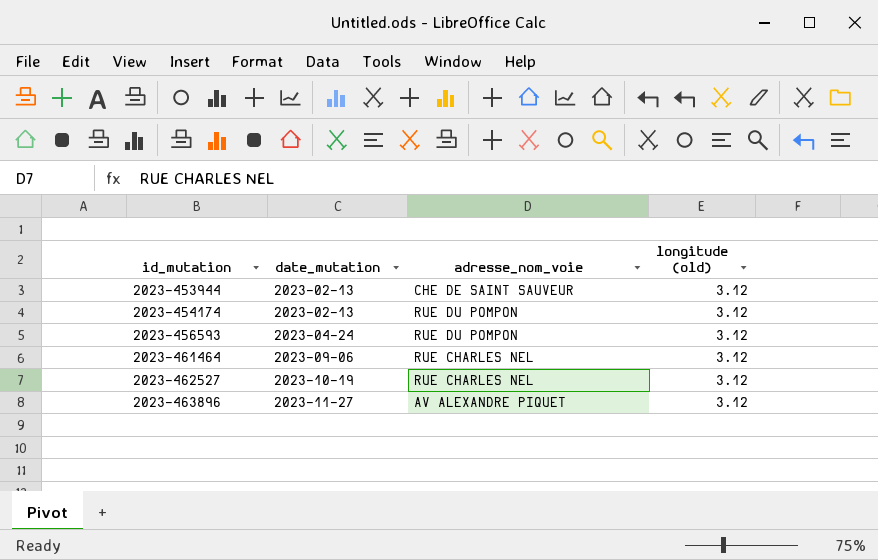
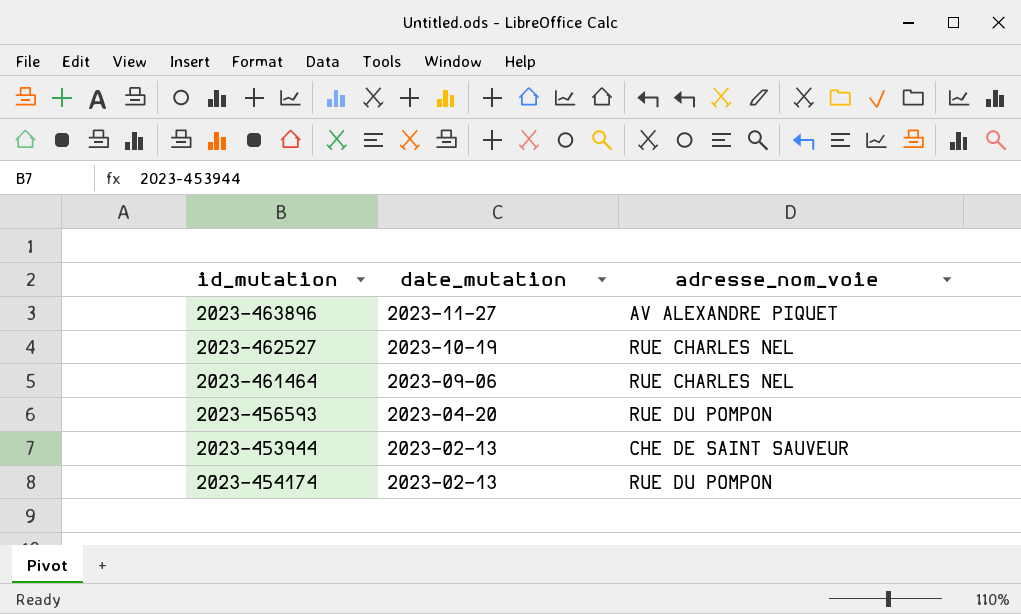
row order: id_mutation ascending -> date_mutation descending
column longitude (old) | position: 4 -> none
2023-456593 | date_mutation: 2023-04-24 -> 2023-04-20

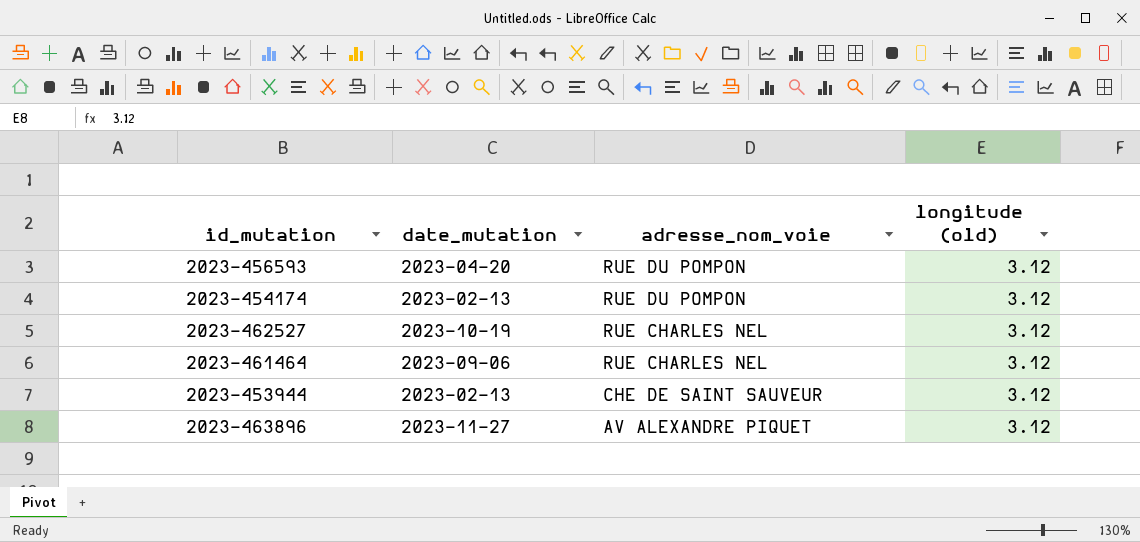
row order: date_mutation descending -> adresse_nom_voie descending
column longitude (old) | position: none -> 4

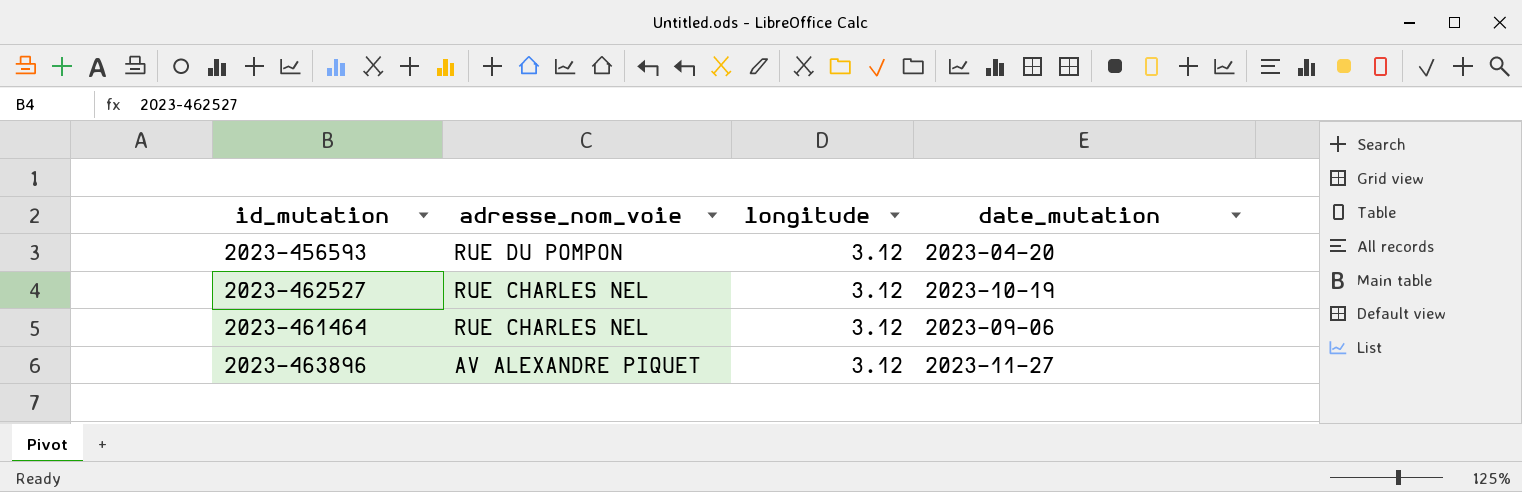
column name: longitude (old) -> longitude
column date_mutation | position: 2 -> 4
row 2023-454174: 2023-02-13 | RUE DU POMPON | 3.12 -> none
row 2023-453944: 2023-02-13 | CHE DE SAINT SAUVEUR | 3.12 -> none

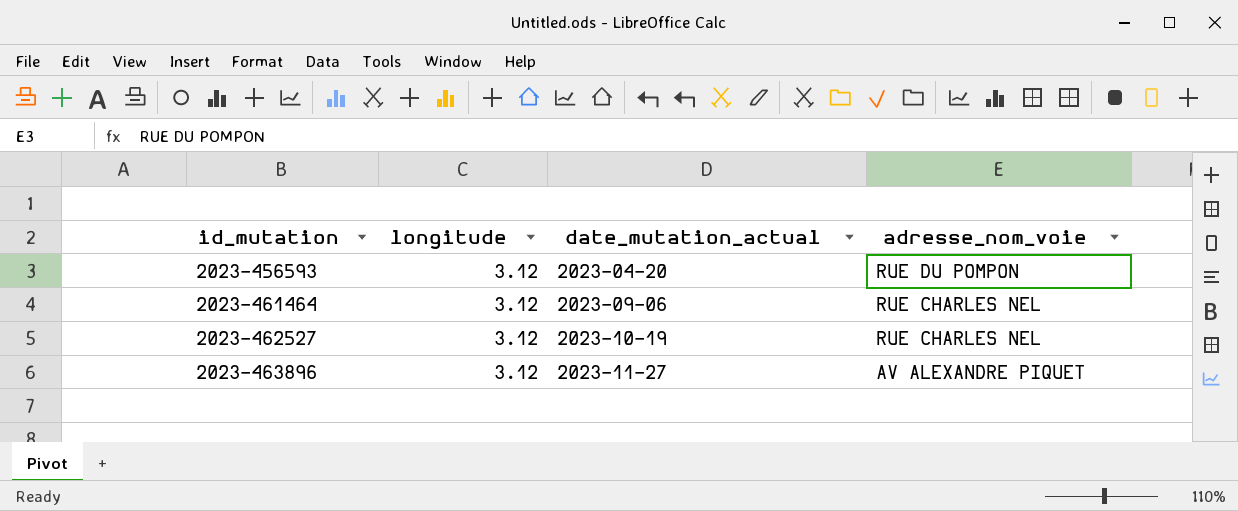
row order: adresse_nom_voie descending -> id_mutation ascending
column name: date_mutation -> date_mutation_actual
column adresse_nom_voie | position: 2 -> 4

